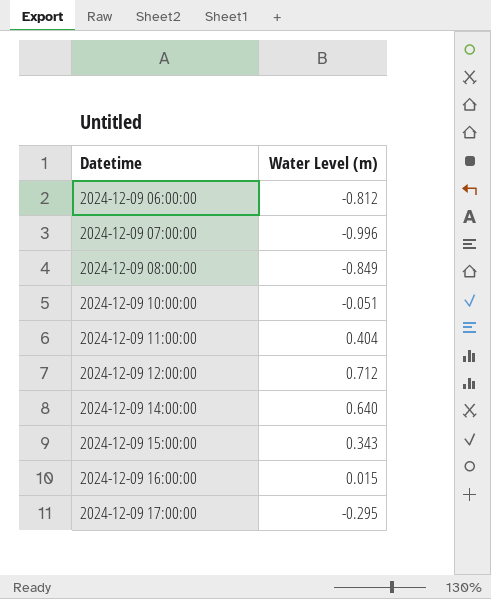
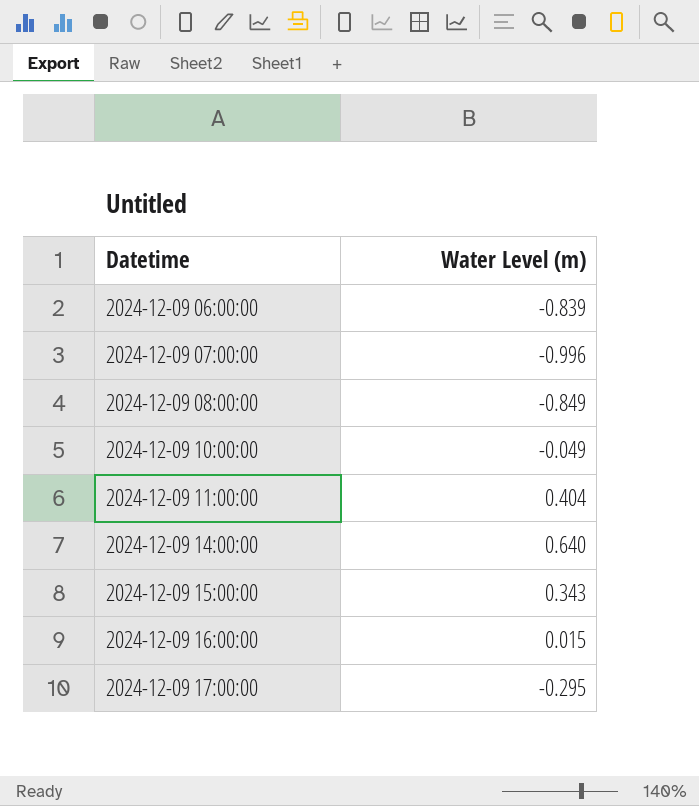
row 2024-12-09 12:00:00: 0.712 -> none
2024-12-09 06:00:00 | Water Level (m): -0.812 -> -0.839
2024-12-09 10:00:00 | Water Level (m): -0.051 -> -0.049

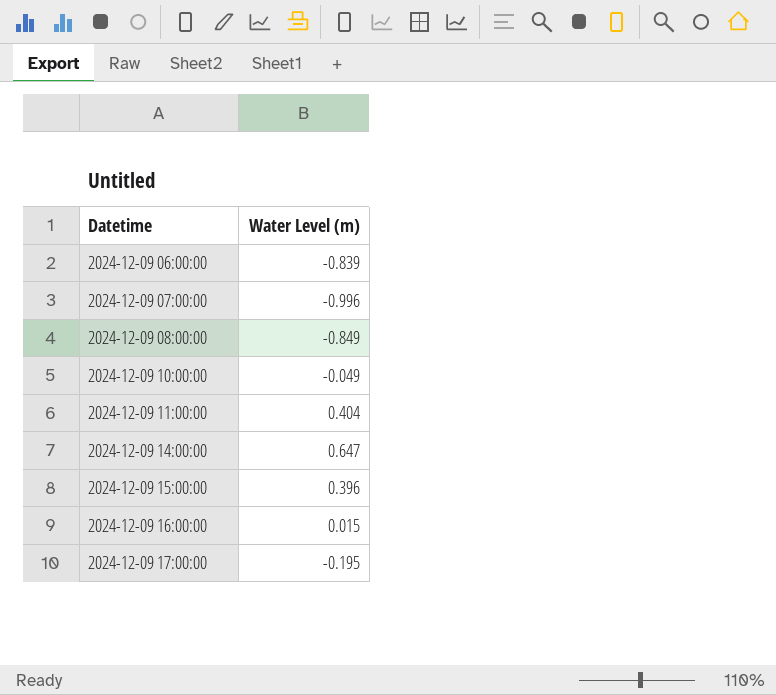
2024-12-09 14:00:00 | Water Level (m): 0.640 -> 0.647
2024-12-09 15:00:00 | Water Level (m): 0.343 -> 0.396
2024-12-09 17:00:00 | Water Level (m): -0.295 -> -0.195

